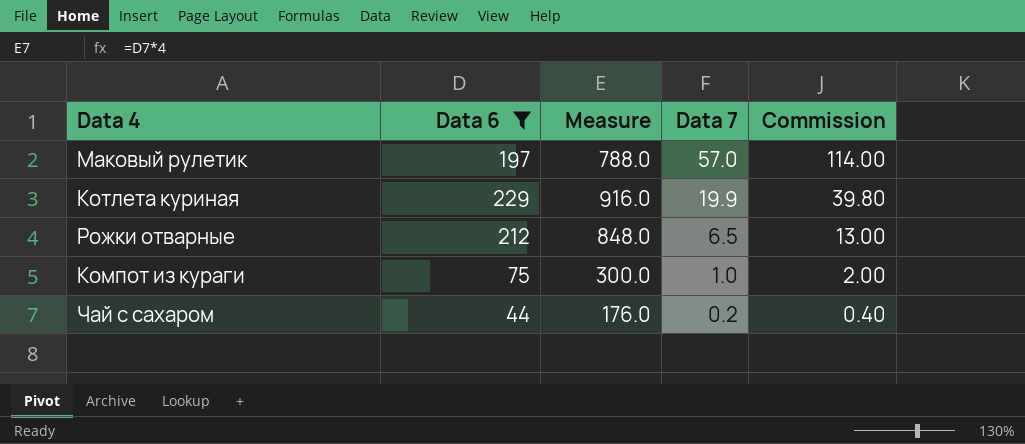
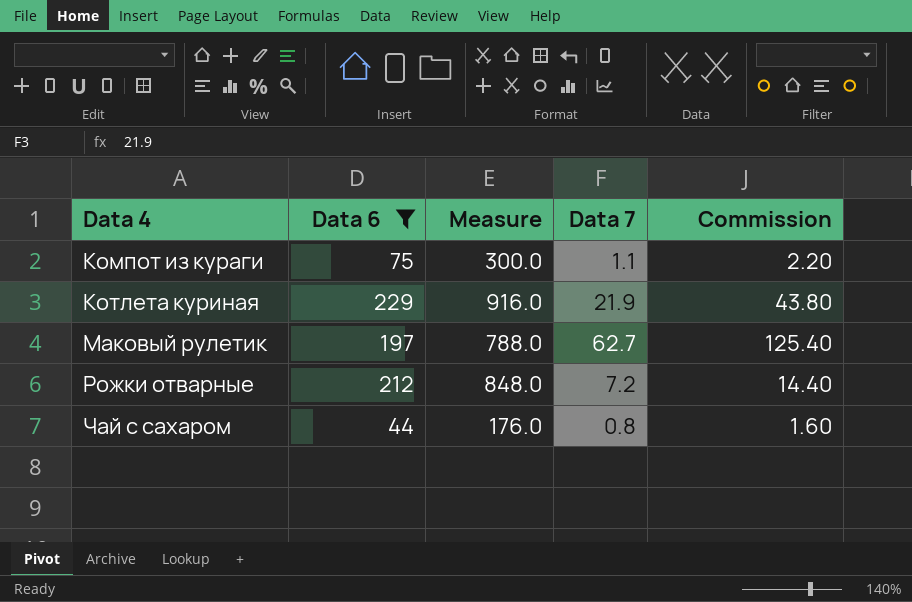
row order: Data 7 descending -> Data 4 ascending
Компот из кураги | Data 7: 1.0 -> 1.1
Компот из кураги | Commission: 2.00 -> 2.20
Котлета куриная | Data 7: 19.9 -> 21.9
Котлета куриная | Commission: 39.80 -> 43.80
Маковый рулетик | Data 7: 57.0 -> 62.7
Маковый рулетик | Commission: 114.00 -> 125.40
Рожки отварные | Data 7: 6.5 -> 7.2
Рожки отварные | Commission: 13.00 -> 14.40
Чай с сахаром | Data 7: 0.2 -> 0.8
Чай с сахаром | Commission: 0.40 -> 1.60

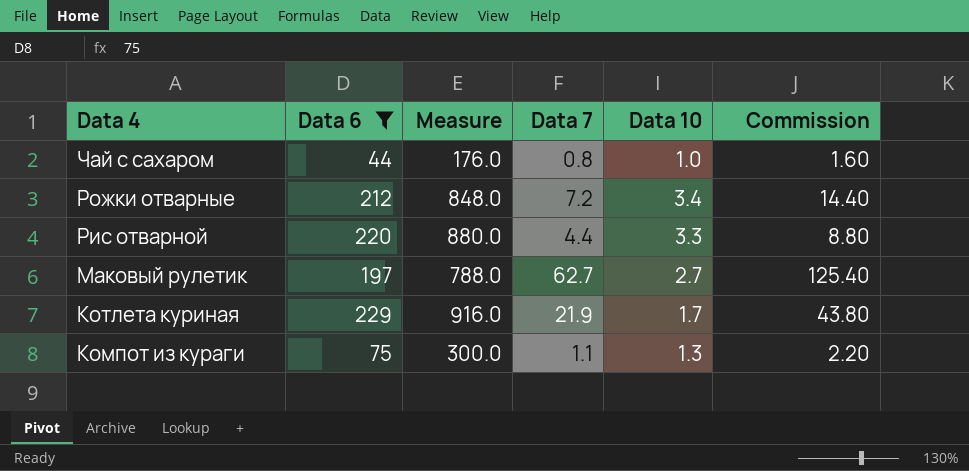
row order: Data 4 ascending -> Data 4 descending
column Data 10 | position: none -> 5
row Рис отварной: none -> 220 | 880.0 | 4.4 | 3.3 | 8.80

